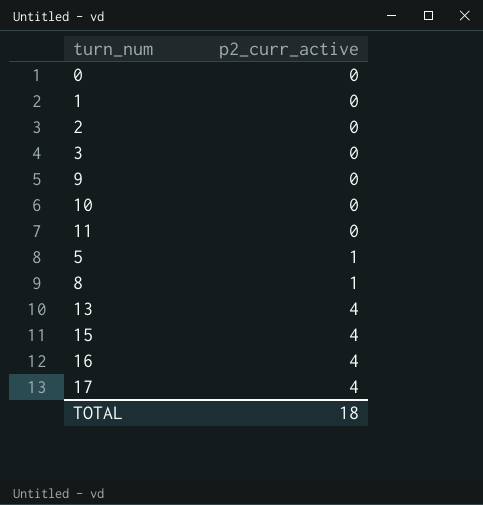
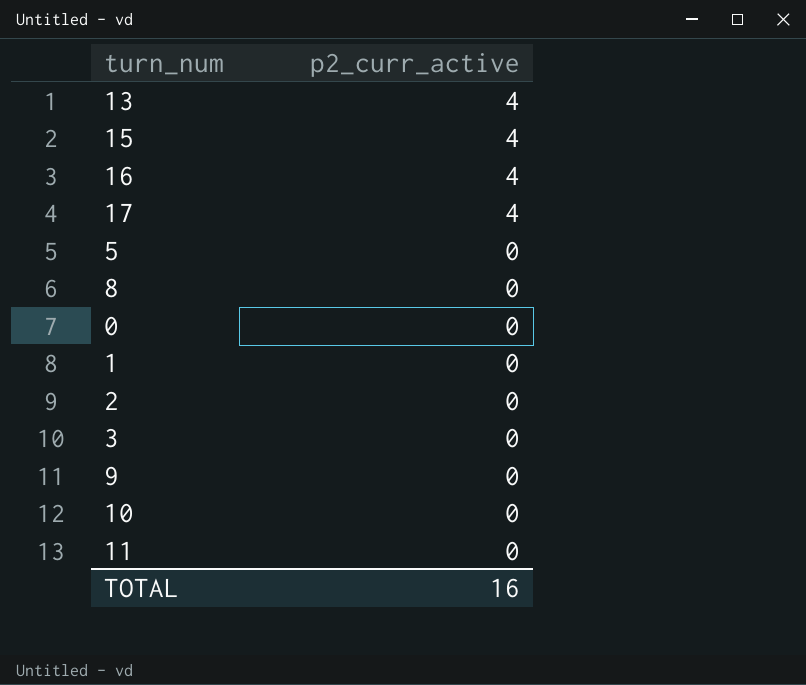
row order: p2_curr_active ascending -> p2_curr_active descending
5 | p2_curr_active: 1 -> 0
8 | p2_curr_active: 1 -> 0
TOTAL | p2_curr_active: 18 -> 16

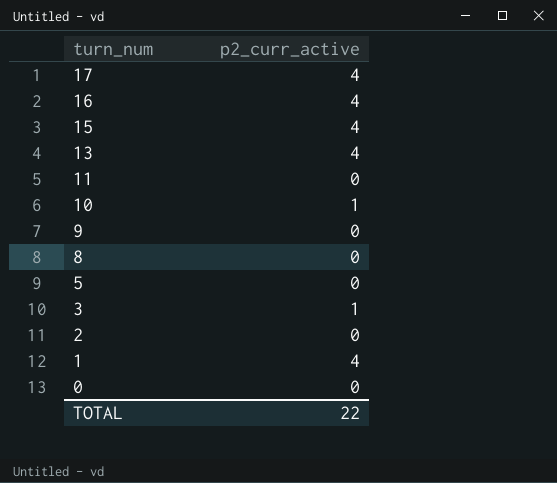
row order: p2_curr_active descending -> turn_num descending
10 | p2_curr_active: 0 -> 1
3 | p2_curr_active: 0 -> 1
1 | p2_curr_active: 0 -> 4
TOTAL | p2_curr_active: 16 -> 22

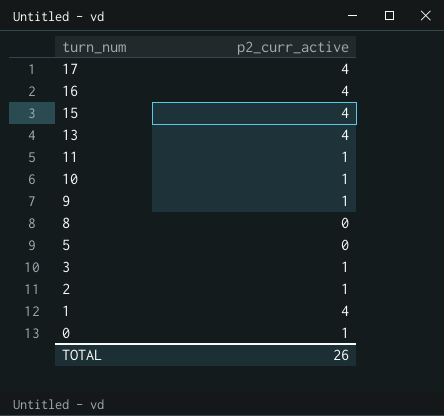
11 | p2_curr_active: 0 -> 1
9 | p2_curr_active: 0 -> 1
2 | p2_curr_active: 0 -> 1
0 | p2_curr_active: 0 -> 1
TOTAL | p2_curr_active: 22 -> 26

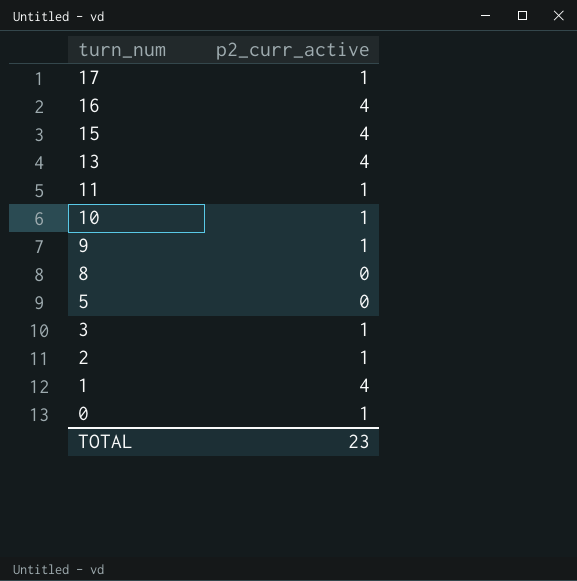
17 | p2_curr_active: 4 -> 1
TOTAL | p2_curr_active: 26 -> 23

